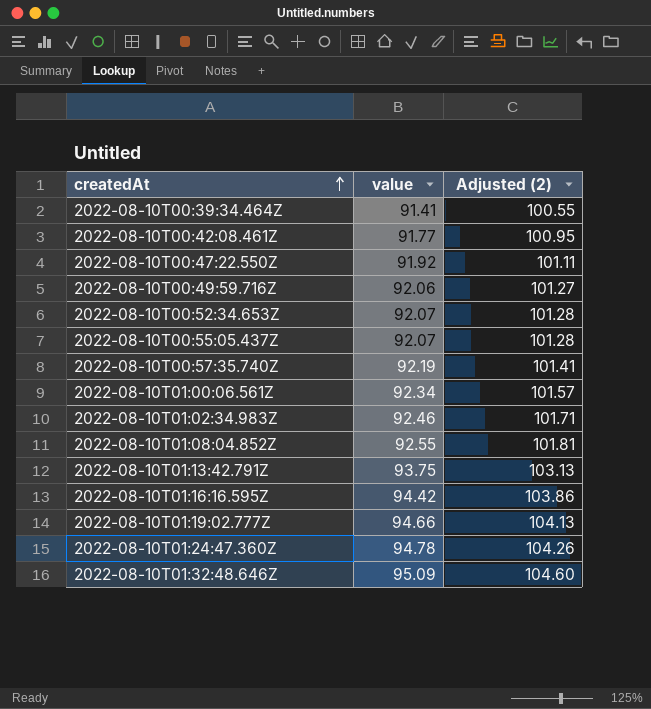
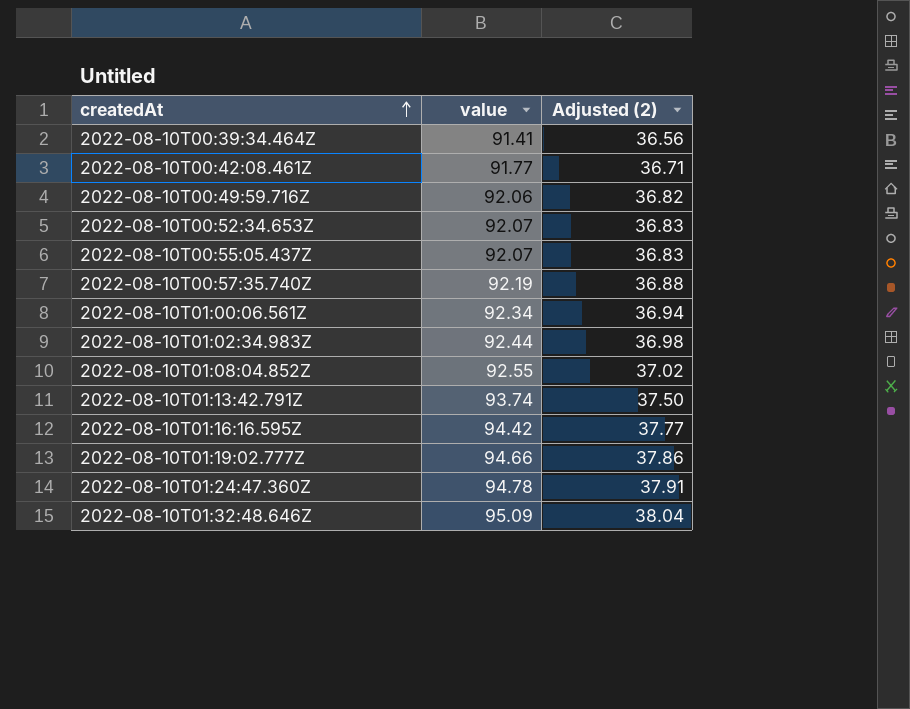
column Adjusted (2) | formula: [value] * 1.1 -> [value] * 0.4
row 2022-08-10T00:47:22.550Z: 91.92 | 101.11 -> none
2022-08-10T01:02:34.983Z | value: 92.46 -> 92.44
2022-08-10T01:13:42.791Z | value: 93.75 -> 93.74

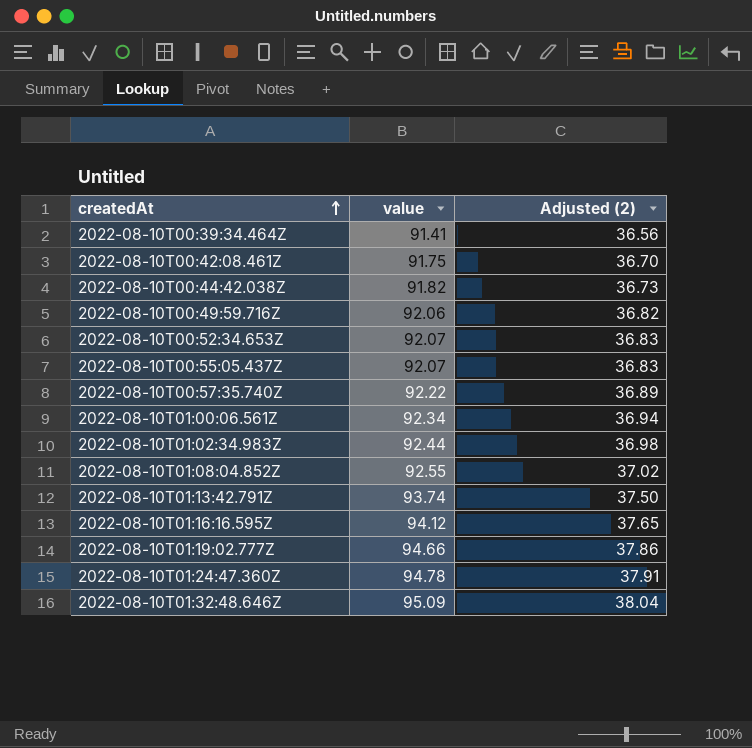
2022-08-10T00:42:08.461Z | value: 91.77 -> 91.75
2022-08-10T00:42:08.461Z | Adjusted (2): 36.71 -> 36.70
row 2022-08-10T00:44:42.038Z: none -> 91.82 | 36.73
2022-08-10T00:57:35.740Z | value: 92.19 -> 92.22
2022-08-10T00:57:35.740Z | Adjusted (2): 36.88 -> 36.89
2022-08-10T01:16:16.595Z | value: 94.42 -> 94.12
2022-08-10T01:16:16.595Z | Adjusted (2): 37.77 -> 37.65

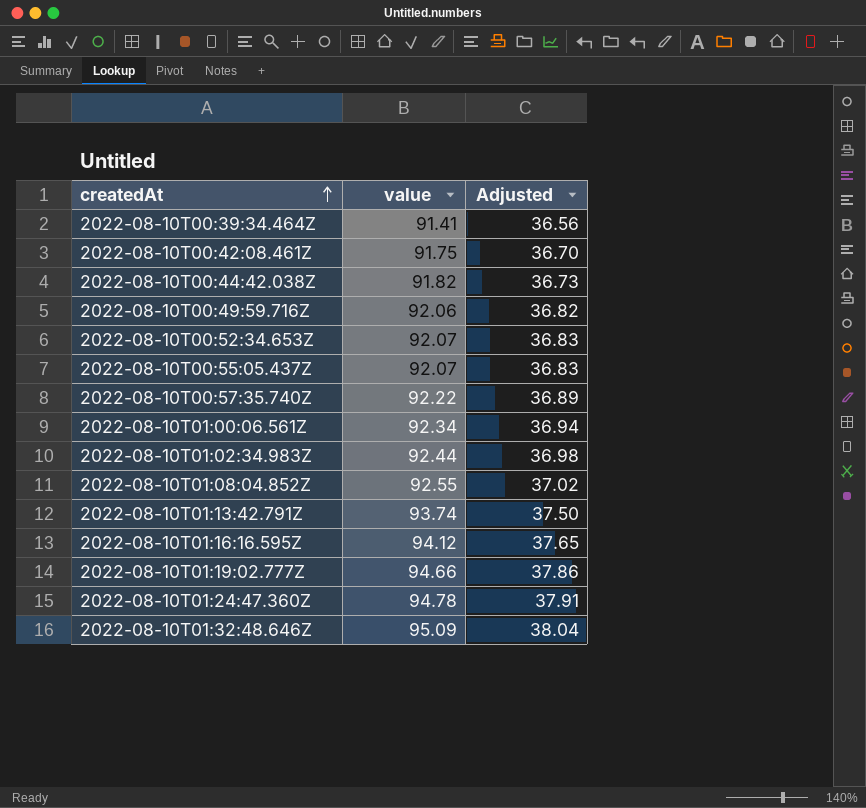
column name: Adjusted (2) -> Adjusted

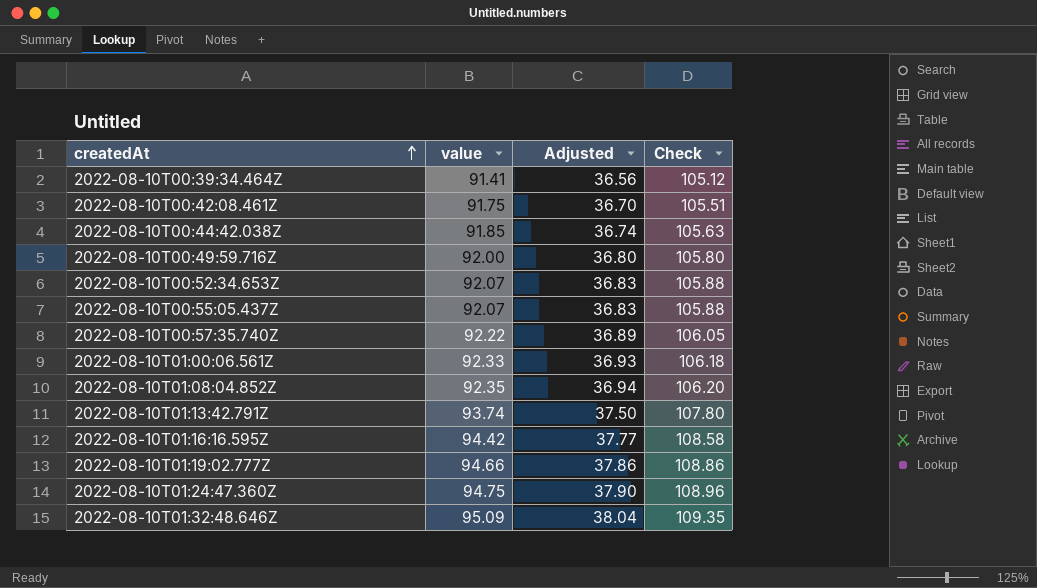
column Check | formula: none -> [value] * 1.15
row 2022-08-10T01:02:34.983Z: 92.44 | 36.98 -> none
2022-08-10T00:44:42.038Z | value: 91.82 -> 91.85
2022-08-10T00:44:42.038Z | Adjusted: 36.73 -> 36.74
2022-08-10T00:49:59.716Z | value: 92.06 -> 92.00
2022-08-10T00:49:59.716Z | Adjusted: 36.82 -> 36.80
2022-08-10T01:00:06.561Z | value: 92.34 -> 92.33
2022-08-10T01:00:06.561Z | Adjusted: 36.94 -> 36.93
2022-08-10T01:08:04.852Z | value: 92.55 -> 92.35
2022-08-10T01:08:04.852Z | Adjusted: 37.02 -> 36.94
2022-08-10T01:16:16.595Z | value: 94.12 -> 94.42
2022-08-10T01:16:16.595Z | Adjusted: 37.65 -> 37.77
2022-08-10T01:24:47.360Z | value: 94.78 -> 94.75
2022-08-10T01:24:47.360Z | Adjusted: 37.91 -> 37.90

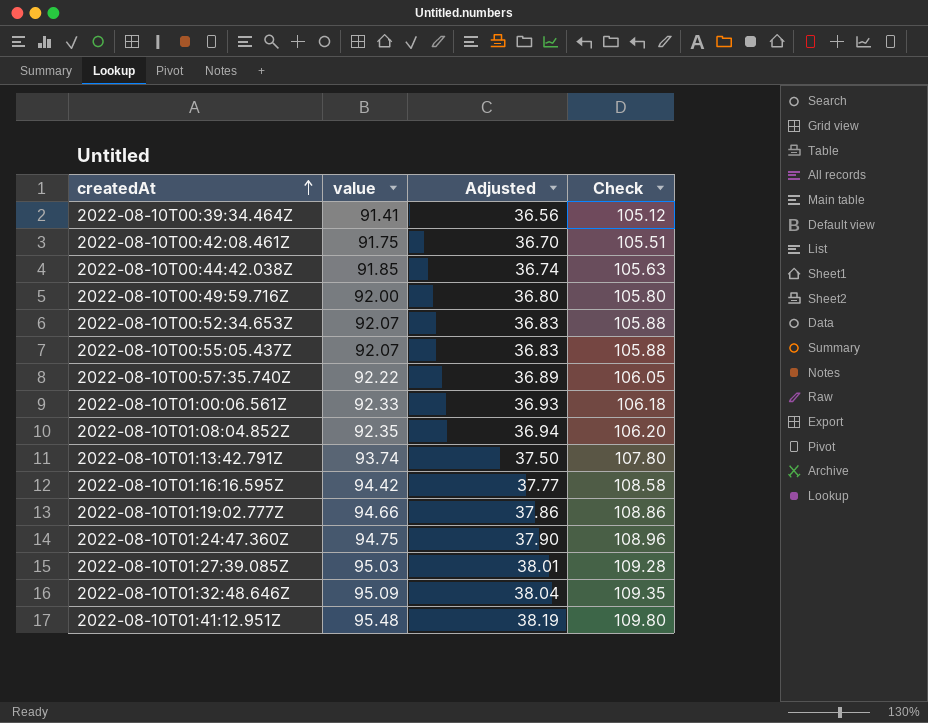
row 2022-08-10T01:27:39.085Z: none -> 95.03 | 38.01 | 109.28
row 2022-08-10T01:41:12.951Z: none -> 95.48 | 38.19 | 109.80

